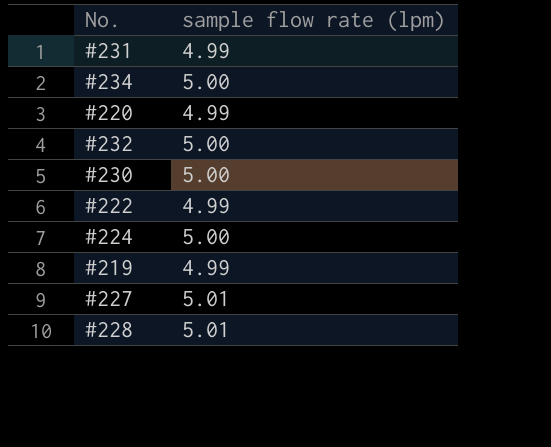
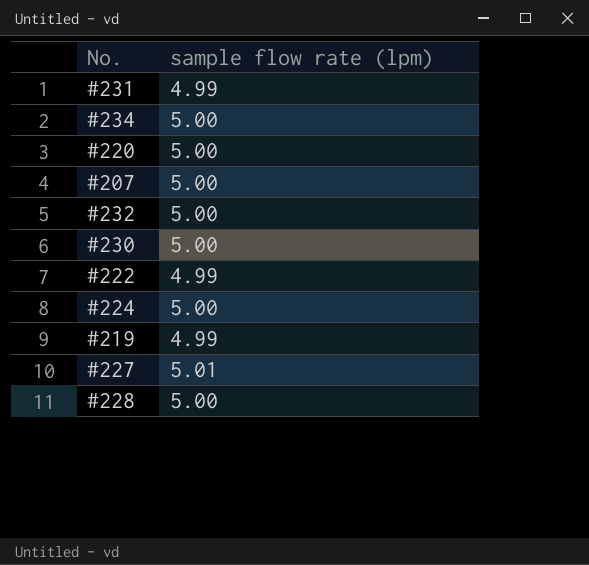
#220 | sample flow rate (lpm): 4.99 -> 5.00
row #207: none -> 5.00
#228 | sample flow rate (lpm): 5.01 -> 5.00

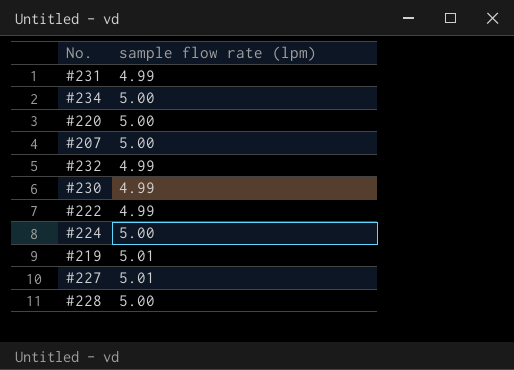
#232 | sample flow rate (lpm): 5.00 -> 4.99
#230 | sample flow rate (lpm): 5.00 -> 4.99
#219 | sample flow rate (lpm): 4.99 -> 5.01

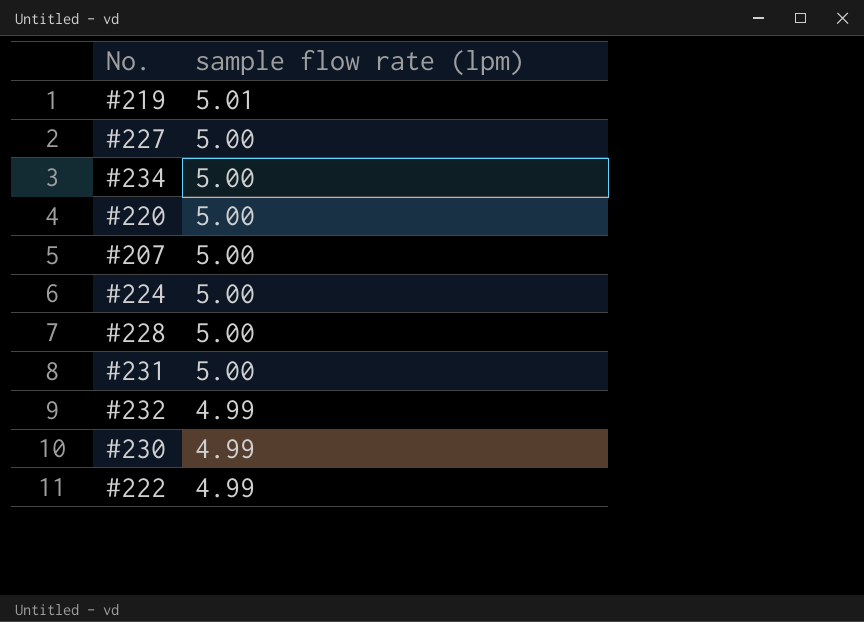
row order: none -> sample flow rate (lpm) descending
#227 | sample flow rate (lpm): 5.01 -> 5.00
#231 | sample flow rate (lpm): 4.99 -> 5.00

